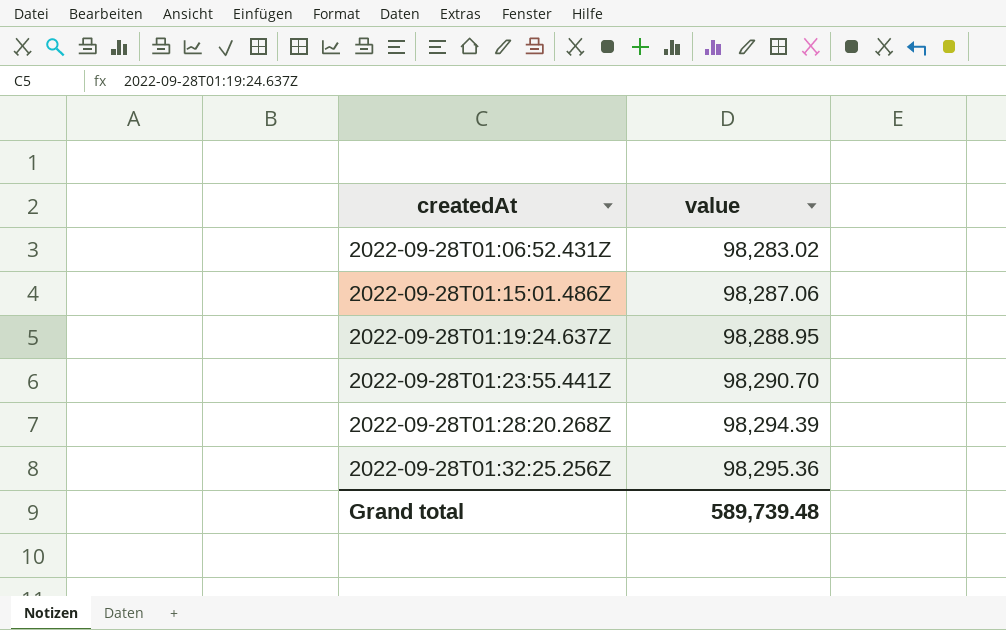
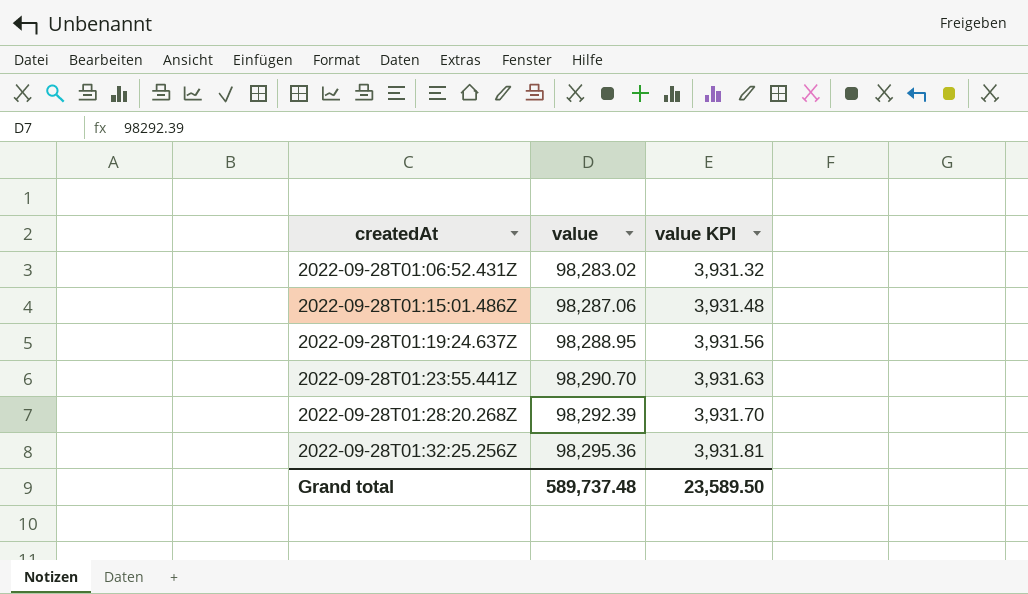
column value KPI | formula: none -> [value] * 0.04
2022-09-28T01:28:20.268Z | value: 98,294.39 -> 98,292.39
Grand total | value: 589,739.48 -> 589,737.48

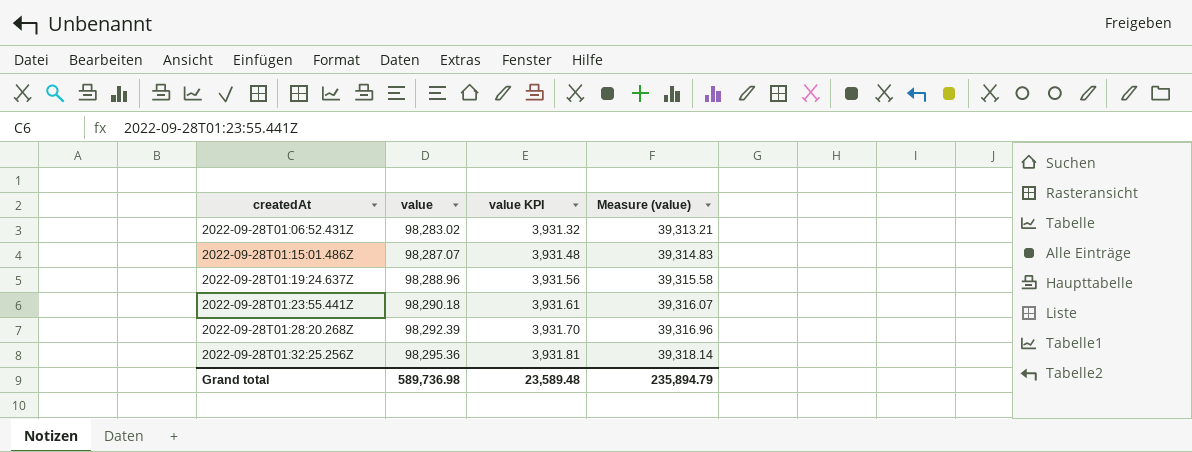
column Measure (value) | formula: none -> [value] * 0.4
2022-09-28T01:15:01.486Z | value: 98,287.06 -> 98,287.07
2022-09-28T01:19:24.637Z | value: 98,288.95 -> 98,288.96
2022-09-28T01:23:55.441Z | value: 98,290.70 -> 98,290.18
2022-09-28T01:23:55.441Z | value KPI: 3,931.63 -> 3,931.61
Grand total | value: 589,737.48 -> 589,736.98
Grand total | value KPI: 23,589.50 -> 23,589.48

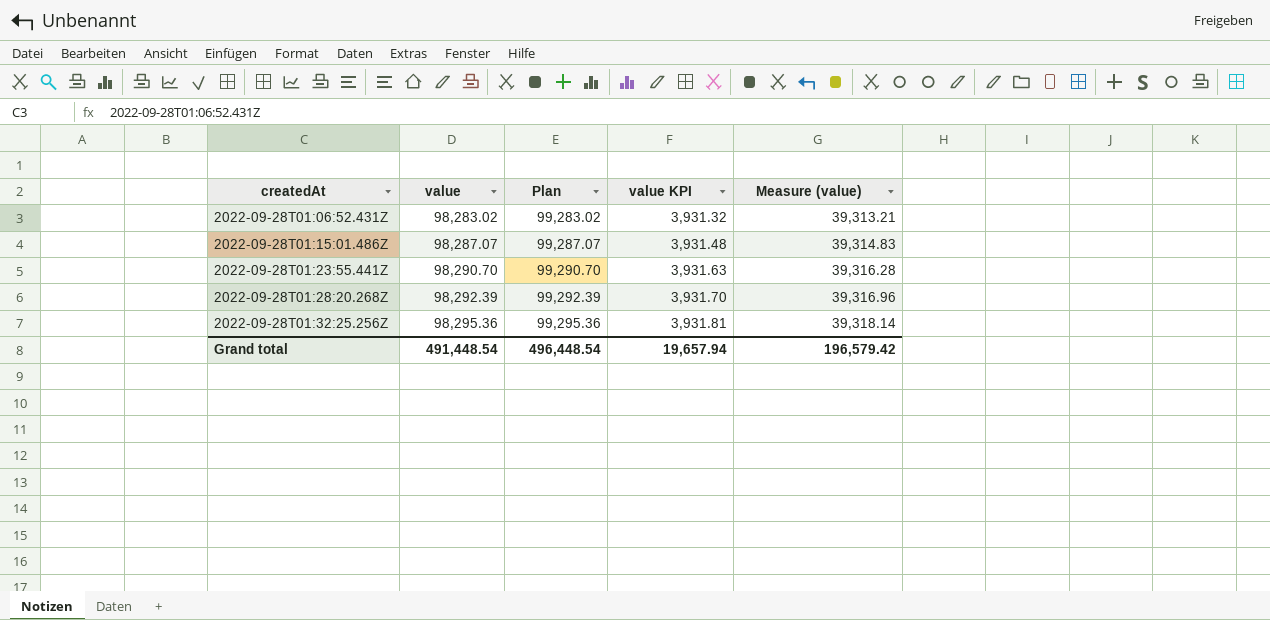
column Plan | formula: none -> [value] + 1000
row 2022-09-28T01:19:24.637Z: 98,288.96 | 3,931.56 | 39,315.58 -> none
2022-09-28T01:23:55.441Z | value: 98,290.18 -> 98,290.70
2022-09-28T01:23:55.441Z | value KPI: 3,931.61 -> 3,931.63
2022-09-28T01:23:55.441Z | Measure (value): 39,316.07 -> 39,316.28
Grand total | value: 589,736.98 -> 491,448.54
Grand total | value KPI: 23,589.48 -> 19,657.94
Grand total | Measure (value): 235,894.79 -> 196,579.42

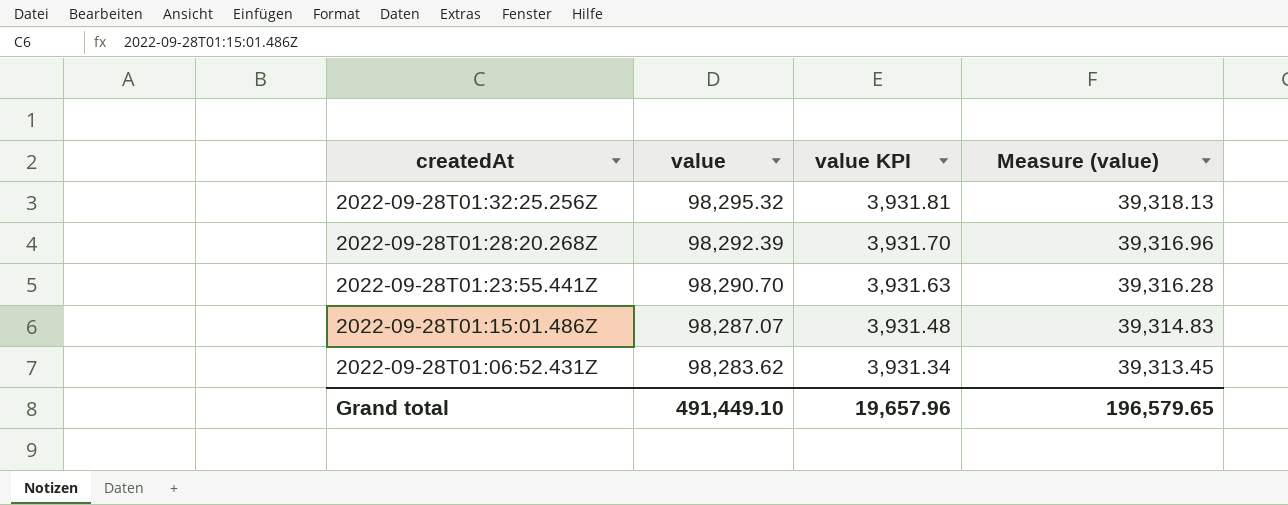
row order: createdAt ascending -> createdAt descending
column Plan | formula: [value] + 1000 -> none
2022-09-28T01:32:25.256Z | value: 98,295.36 -> 98,295.32
2022-09-28T01:32:25.256Z | Measure (value): 39,318.14 -> 39,318.13
2022-09-28T01:06:52.431Z | value: 98,283.02 -> 98,283.62
2022-09-28T01:06:52.431Z | value KPI: 3,931.32 -> 3,931.34
2022-09-28T01:06:52.431Z | Measure (value): 39,313.21 -> 39,313.45
Grand total | value: 491,448.54 -> 491,449.10
Grand total | value KPI: 19,657.94 -> 19,657.96
Grand total | Measure (value): 196,579.42 -> 196,579.65

